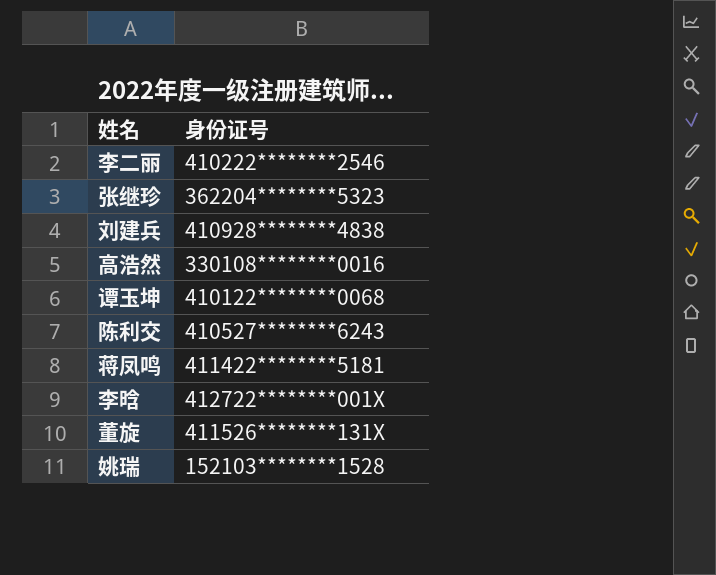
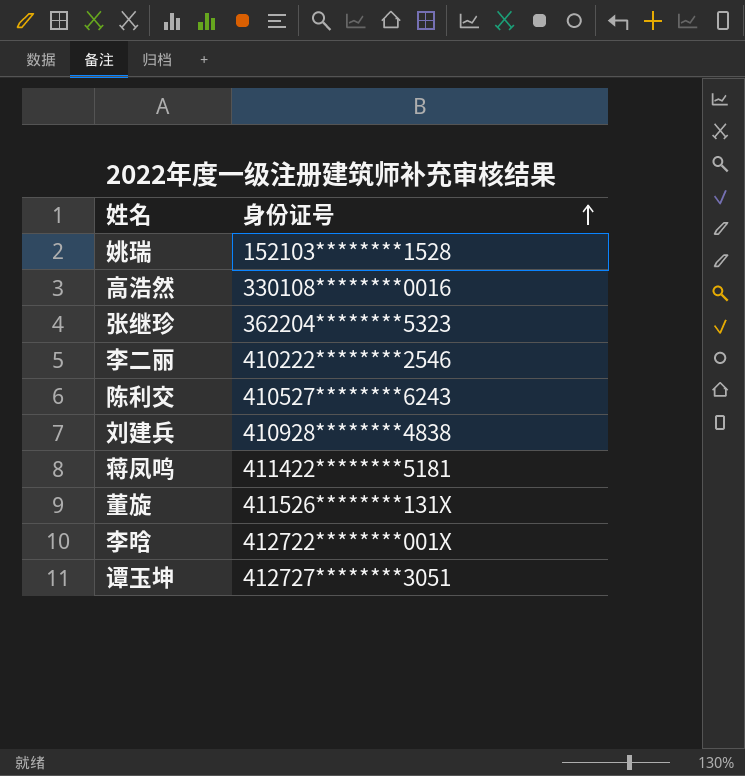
row order: none -> 身份证号 ascending
谭玉坤 | 身份证号: 410122********0068 -> 412727********3051

